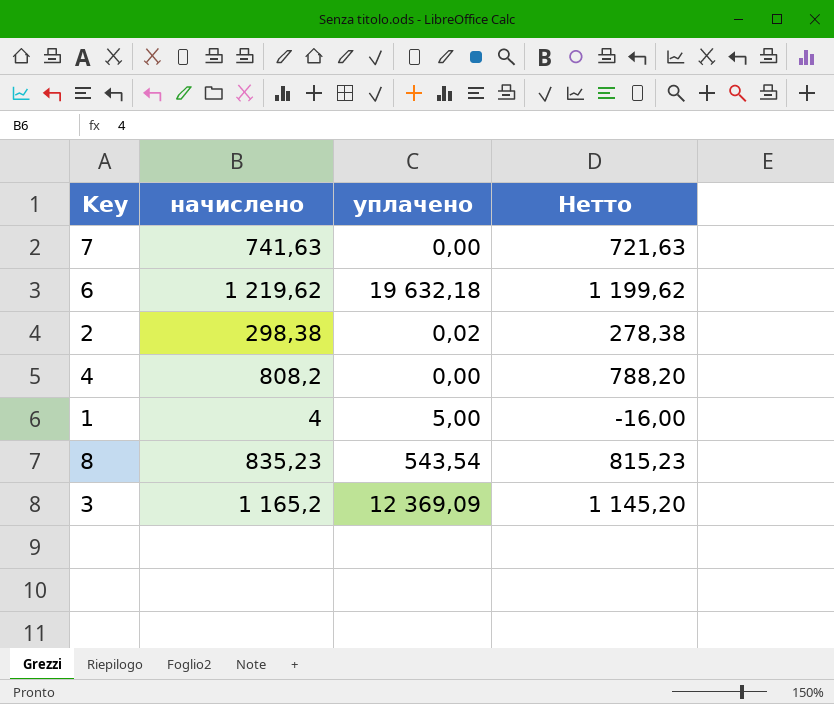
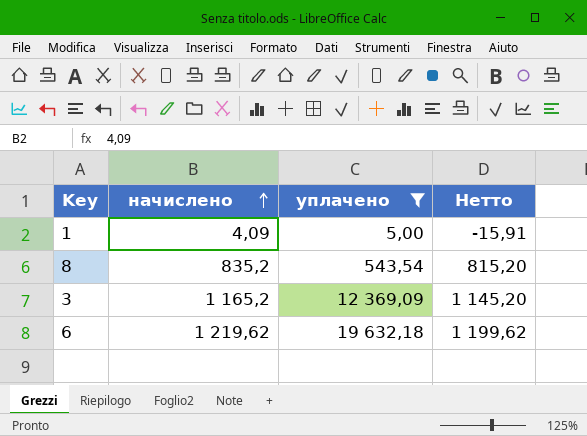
filter: none -> уплачено >= 5,00
row order: none -> начислено ascending
1 | начислено: 4 -> 4,09
1 | Нетто: -16,00 -> -15,91
8 | начислено: 835,23 -> 835,2
8 | Нетто: 815,23 -> 815,20

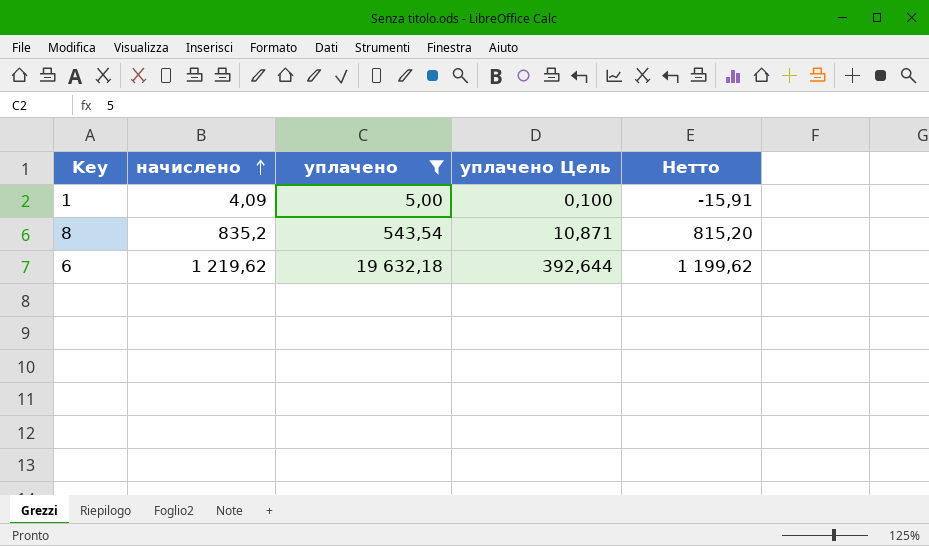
column уплачено Цель | formula: none -> [уплачено] * 0,02
row 3: 1 165,2 | 12 369,09 | 1 145,20 -> none

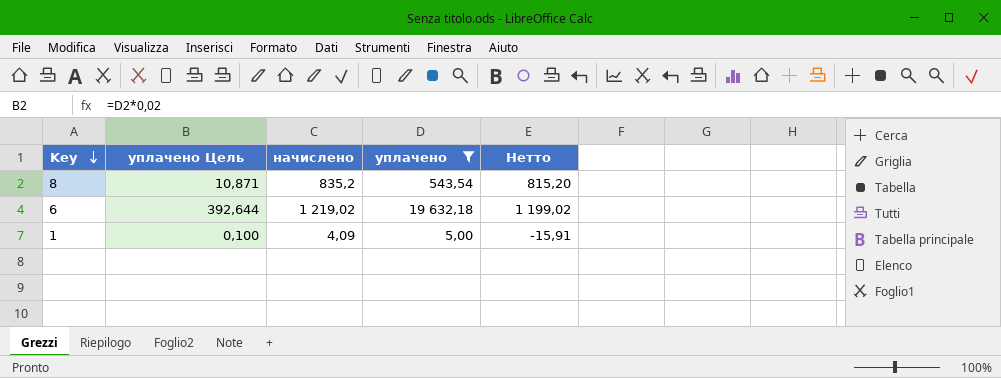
row order: начислено ascending -> Key descending
column уплачено Цель | position: 4 -> 2
6 | начислено: 1 219,62 -> 1 219,02
6 | Нетто: 1 199,62 -> 1 199,02

